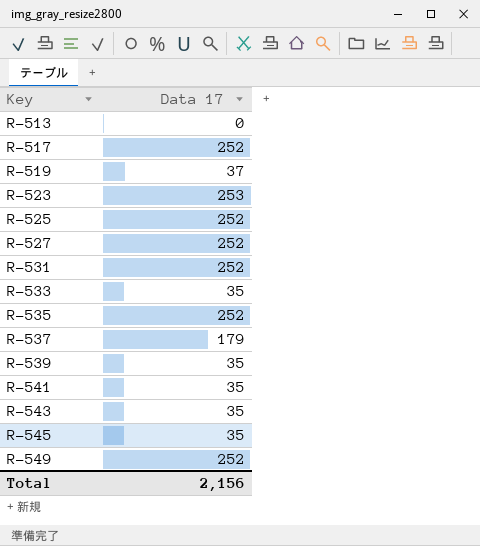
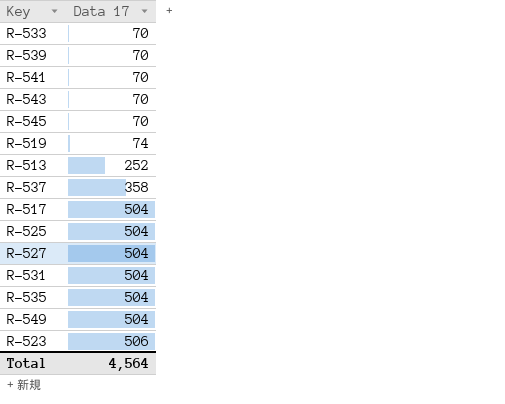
row order: Key ascending -> Data 17 ascending
R-533 | Data 17: 35 -> 70
R-539 | Data 17: 35 -> 70
R-541 | Data 17: 35 -> 70
R-543 | Data 17: 35 -> 70
R-545 | Data 17: 35 -> 70
R-519 | Data 17: 37 -> 74
R-513 | Data 17: 0 -> 252
R-537 | Data 17: 179 -> 358
R-517 | Data 17: 252 -> 504
R-525 | Data 17: 252 -> 504
R-527 | Data 17: 252 -> 504
R-531 | Data 17: 252 -> 504
R-535 | Data 17: 252 -> 504
R-549 | Data 17: 252 -> 504
R-523 | Data 17: 253 -> 506
Total | Data 17: 2,156 -> 4,564

